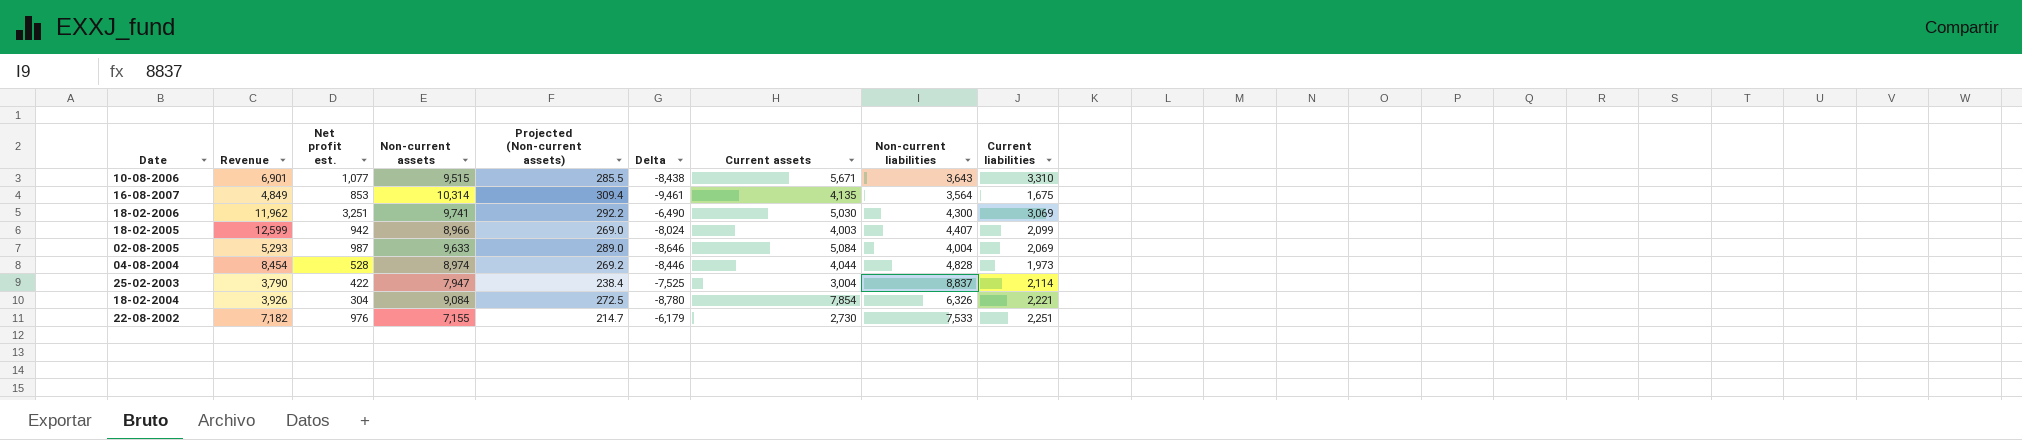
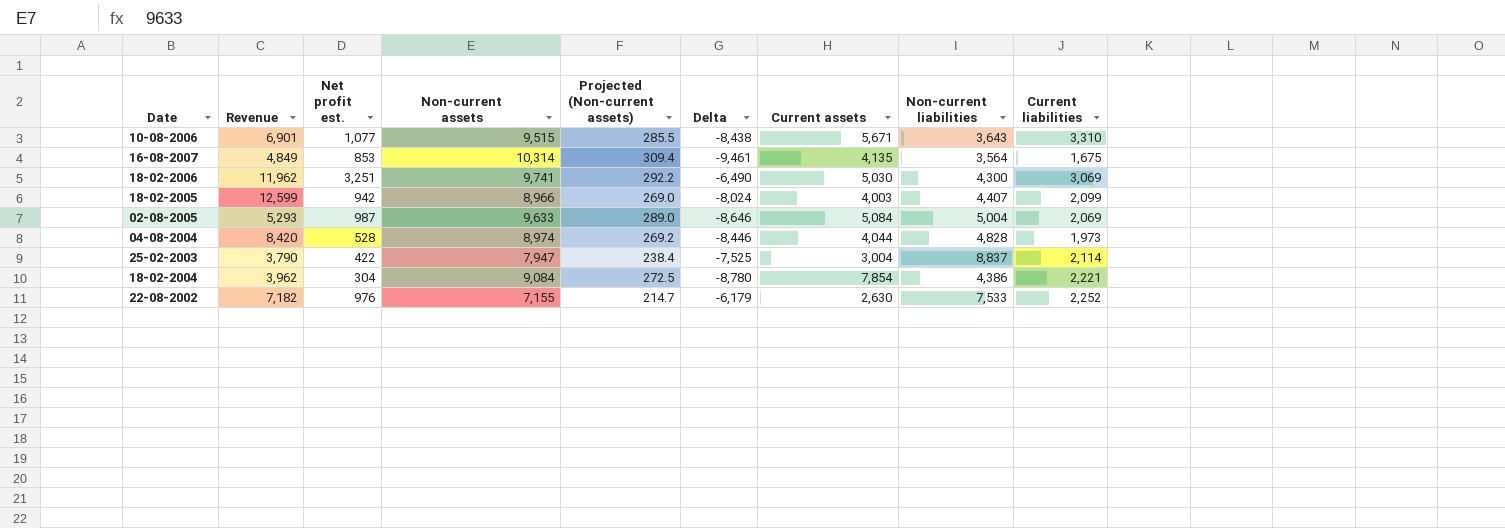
02-08-2005 | Non-current liabilities: 4,004 -> 5,004
04-08-2004 | Revenue: 8,454 -> 8,420
18-02-2004 | Revenue: 3,926 -> 3,962
18-02-2004 | Non-current liabilities: 6,326 -> 4,386
22-08-2002 | Current assets: 2,730 -> 2,630
22-08-2002 | Current liabilities: 2,251 -> 2,252

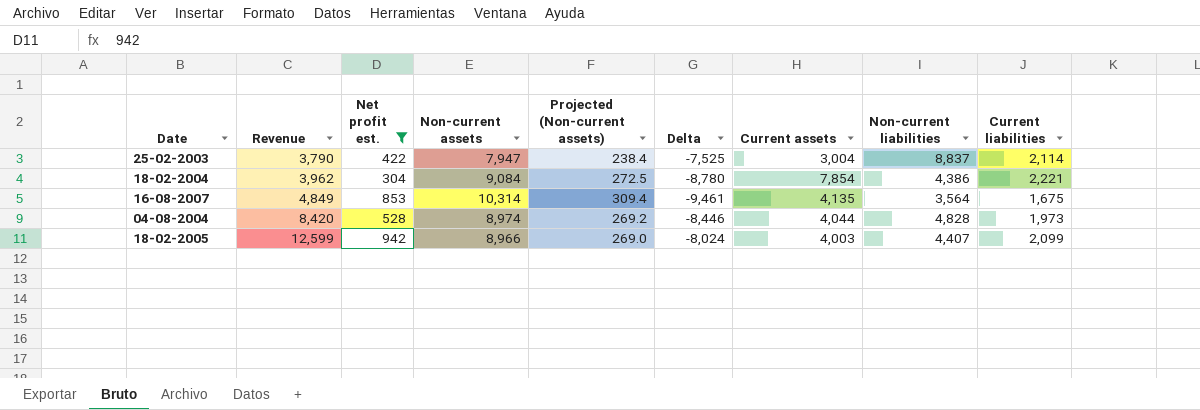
filter: none -> Net profit est. <= 942
row order: none -> Revenue ascending

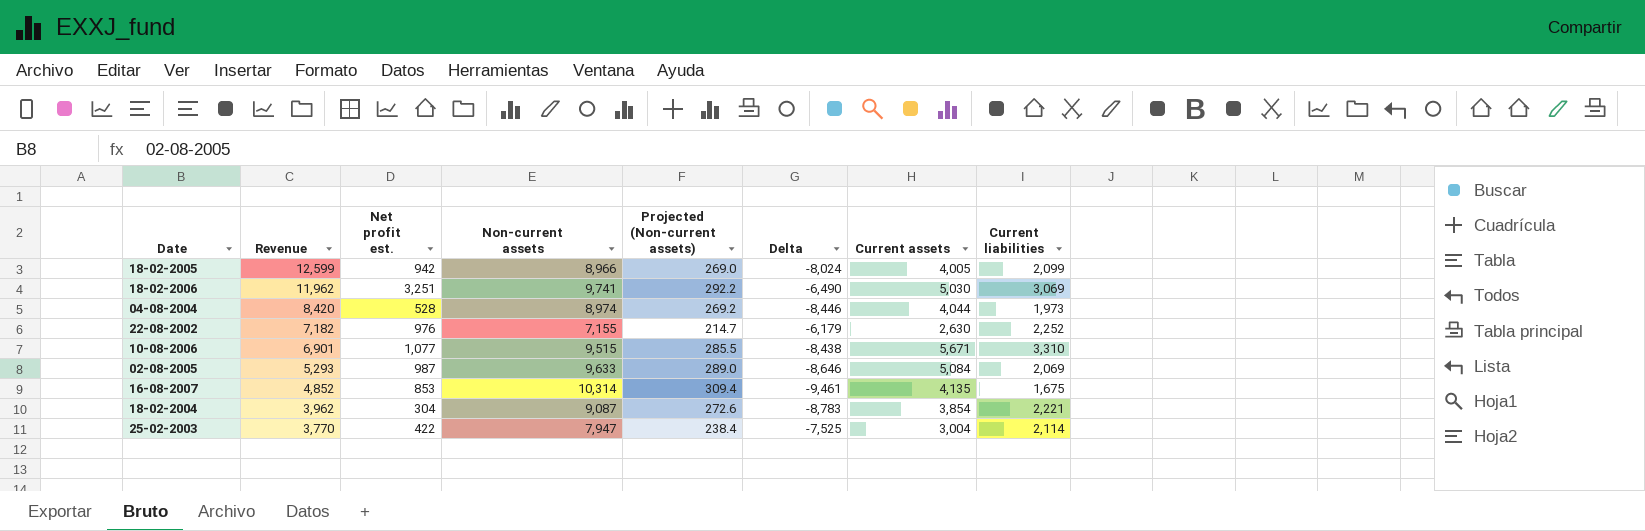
filter: Net profit est. <= 942 -> none
row order: Revenue ascending -> Revenue descending
column Non-current liabilities | position: 8 -> none
18-02-2005 | Current assets: 4,003 -> 4,005
16-08-2007 | Revenue: 4,849 -> 4,852
18-02-2004 | Non-current assets: 9,084 -> 9,087
18-02-2004 | Projected (Non-current assets): 272.5 -> 272.6
18-02-2004 | Delta: -8,780 -> -8,783
18-02-2004 | Current assets: 7,854 -> 3,854
25-02-2003 | Revenue: 3,790 -> 3,770

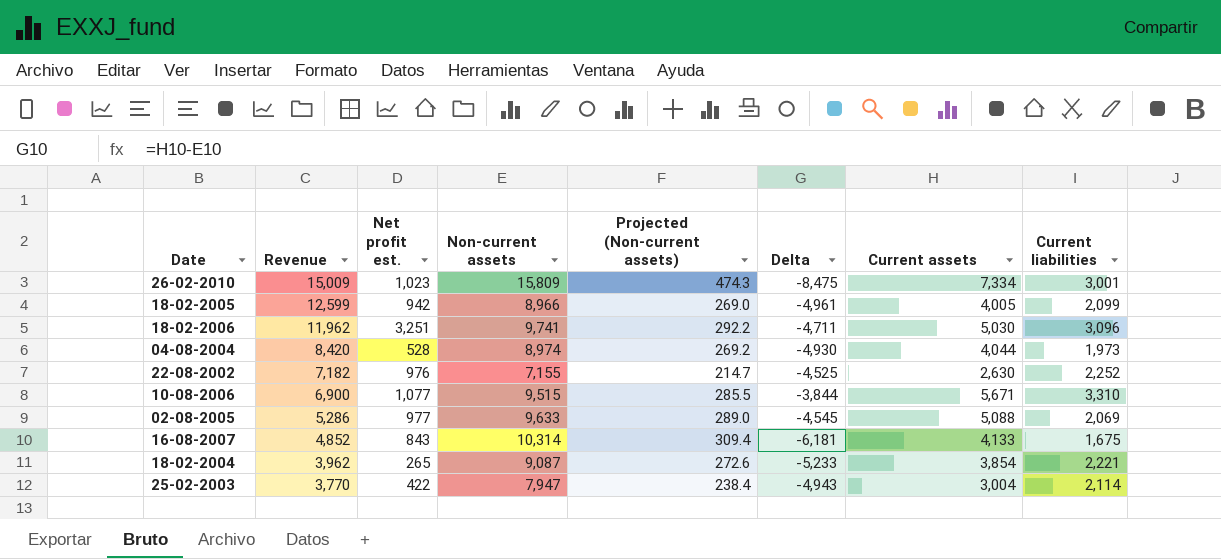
column Delta | formula: [Net profit est.] - [Non-current assets] -> [Current assets] - [Non-current assets]
row 26-02-2010: none -> 15,009 | 1,023 | 15,809 | 474.3 | -8,475 | 7,334 | 3,001
18-02-2006 | Current liabilities: 3,069 -> 3,096
10-08-2006 | Revenue: 6,901 -> 6,900
02-08-2005 | Revenue: 5,293 -> 5,286
02-08-2005 | Net profit est.: 987 -> 977
02-08-2005 | Current assets: 5,084 -> 5,088
16-08-2007 | Net profit est.: 853 -> 843
16-08-2007 | Current assets: 4,135 -> 4,133
18-02-2004 | Net profit est.: 304 -> 265

